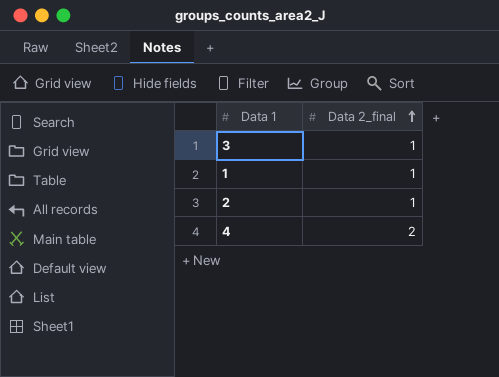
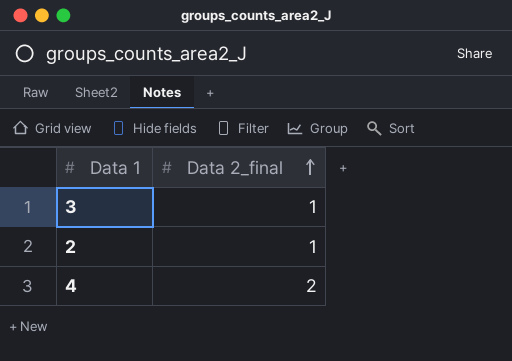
row 1: 1 -> none

